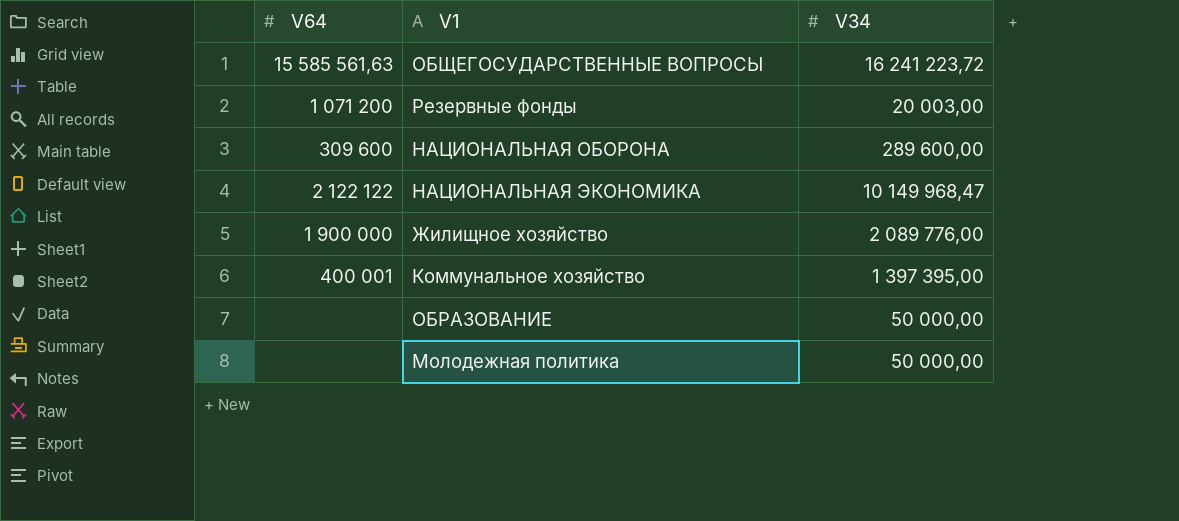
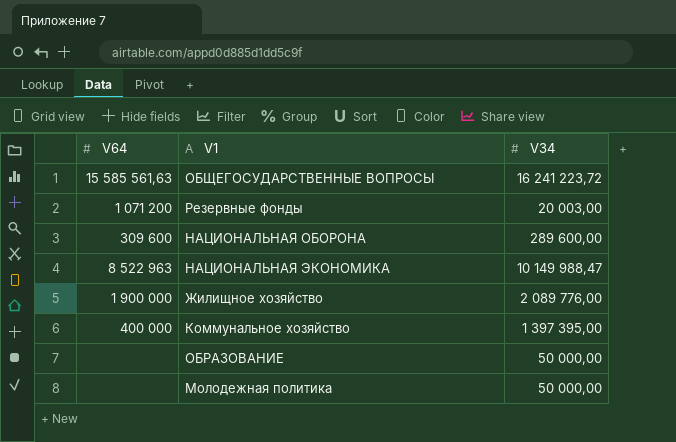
НАЦИОНАЛЬНАЯ ЭКОНОМИКА | V64: 2 122 122 -> 8 522 963
НАЦИОНАЛЬНАЯ ЭКОНОМИКА | V34: 10 149 968,47 -> 10 149 988,47
Коммунальное хозяйство | V64: 400 001 -> 400 000

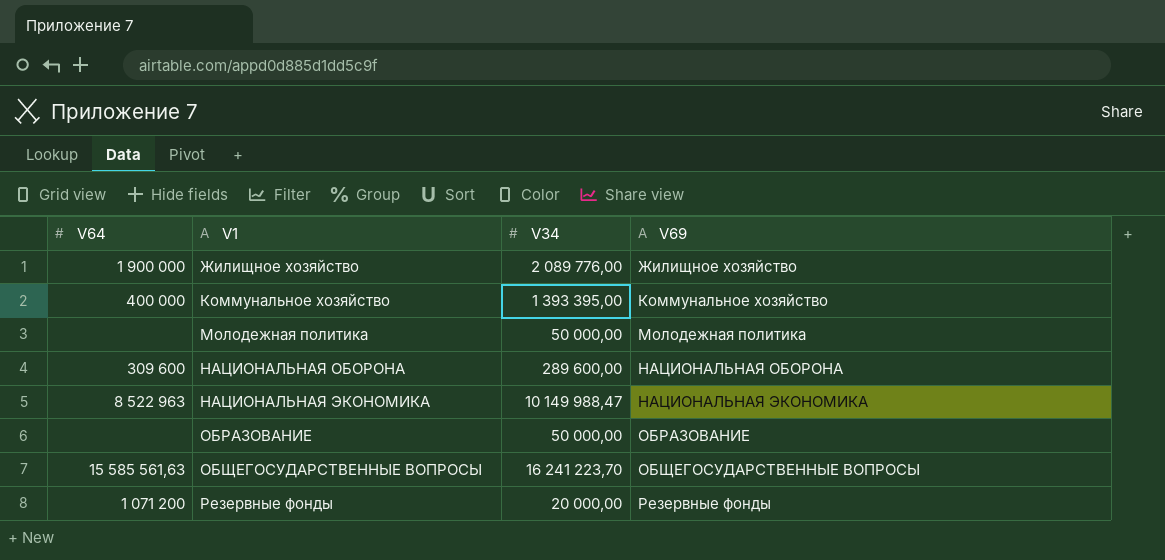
row order: none -> V1 ascending
column V69 | position: none -> 4
Коммунальное хозяйство | V34: 1 397 395,00 -> 1 393 395,00
ОБЩЕГОСУДАРСТВЕННЫЕ ВОПРОСЫ | V34: 16 241 223,72 -> 16 241 223,70
Резервные фонды | V34: 20 003,00 -> 20 000,00

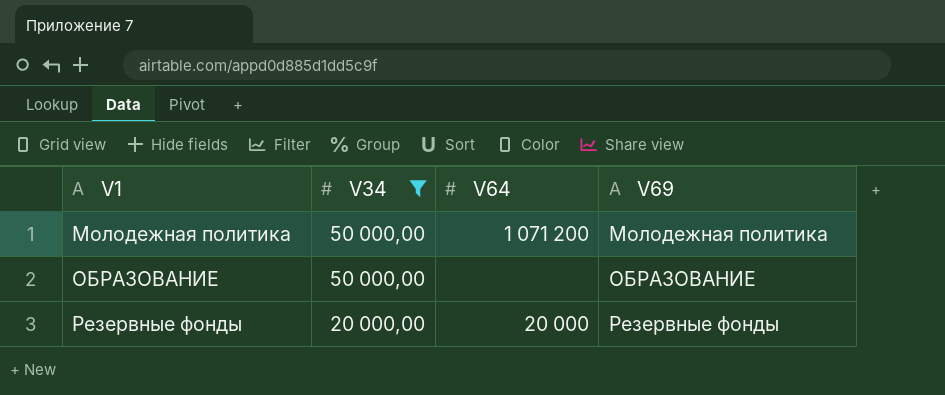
filter: none -> V34 <= 50 000,00
column V64 | position: 1 -> 3
Молодежная политика | V64: none -> 1 071 200
Резервные фонды | V64: 1 071 200 -> 20 000

